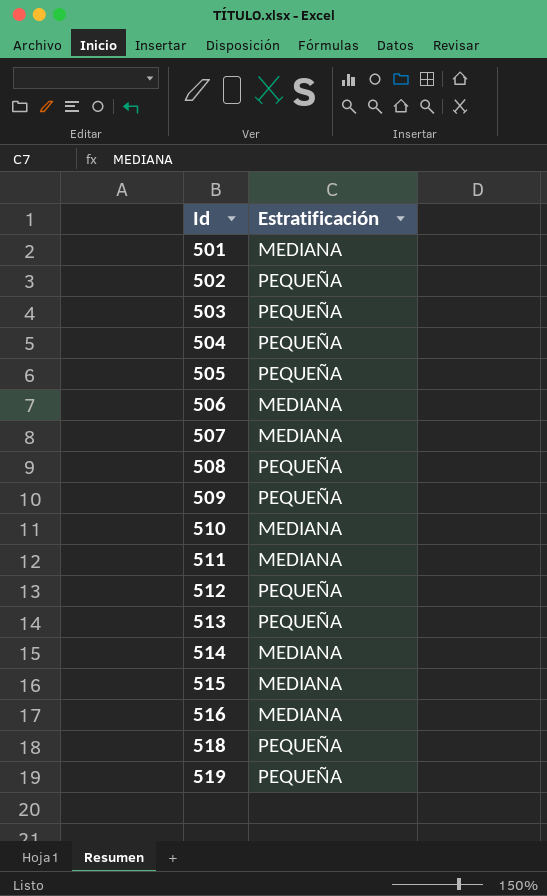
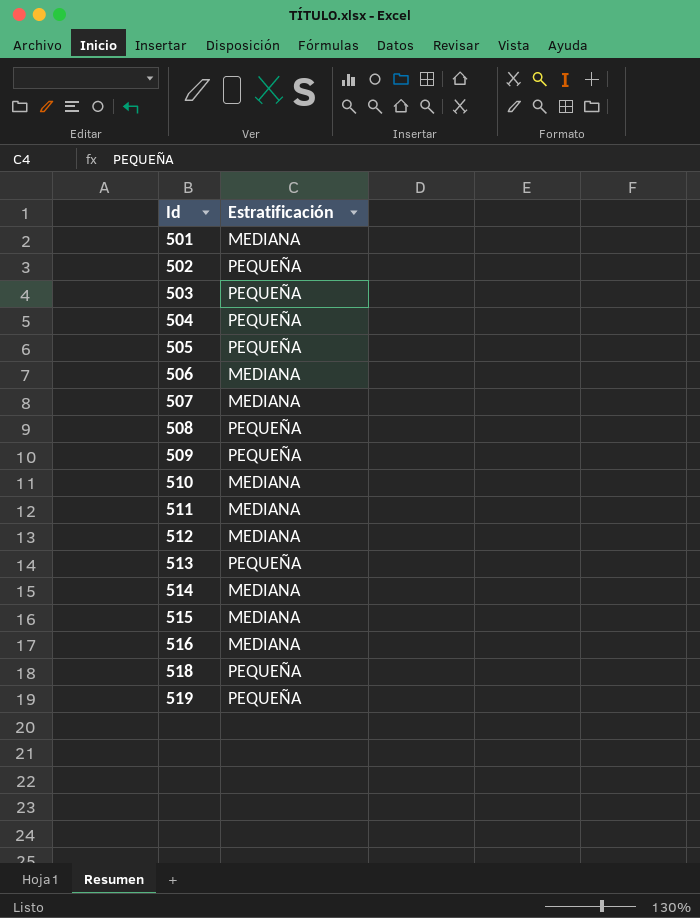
512 | Estratificación: PEQUEÑA -> MEDIANA

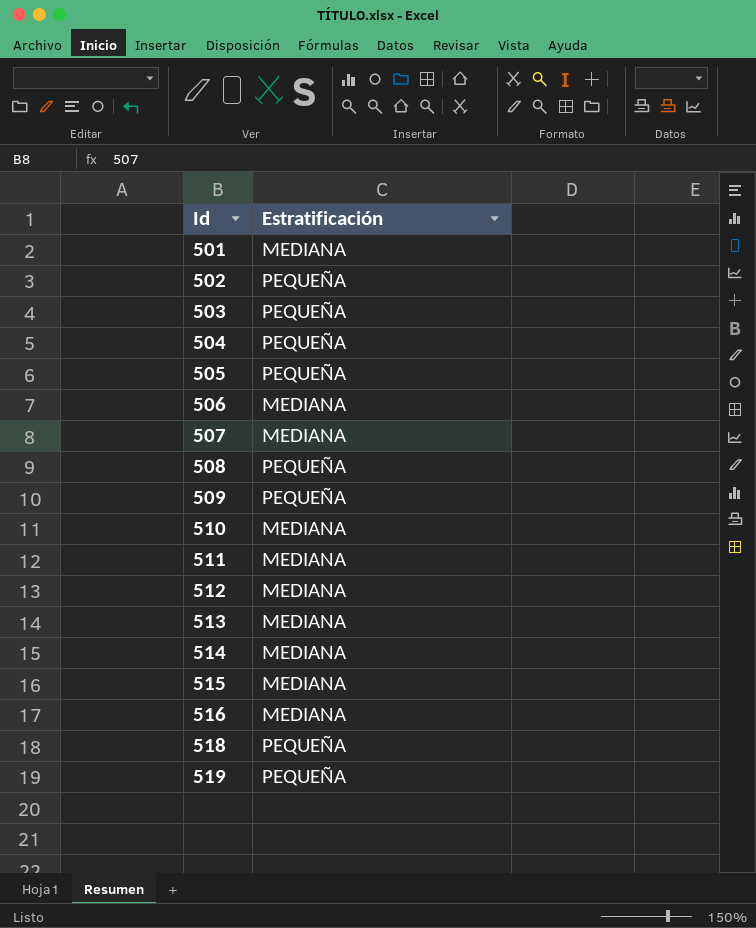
513 | Estratificación: PEQUEÑA -> MEDIANA

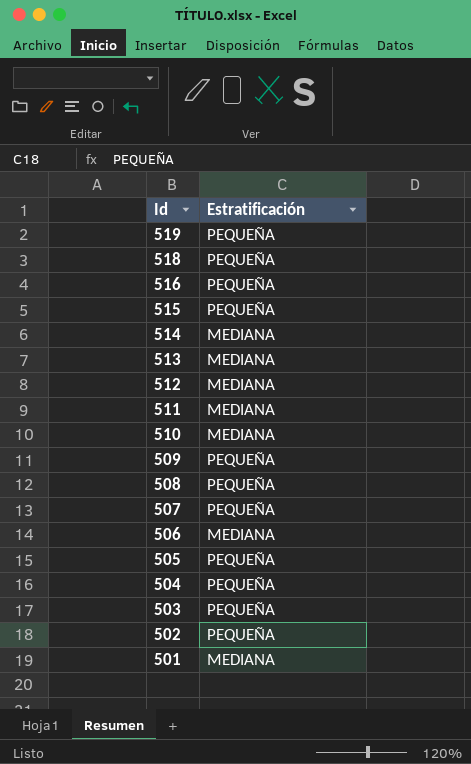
row order: Id ascending -> Id descending
516 | Estratificación: MEDIANA -> PEQUEÑA
515 | Estratificación: MEDIANA -> PEQUEÑA
507 | Estratificación: MEDIANA -> PEQUEÑA

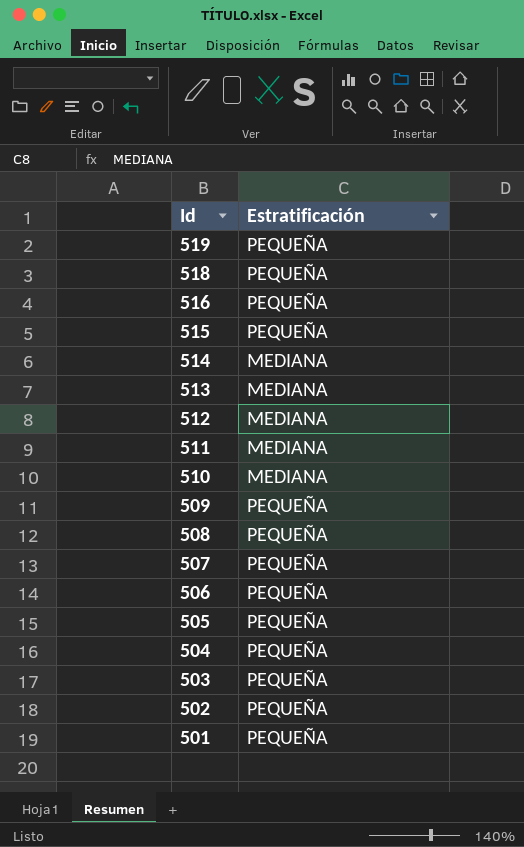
506 | Estratificación: MEDIANA -> PEQUEÑA
501 | Estratificación: MEDIANA -> PEQUEÑA

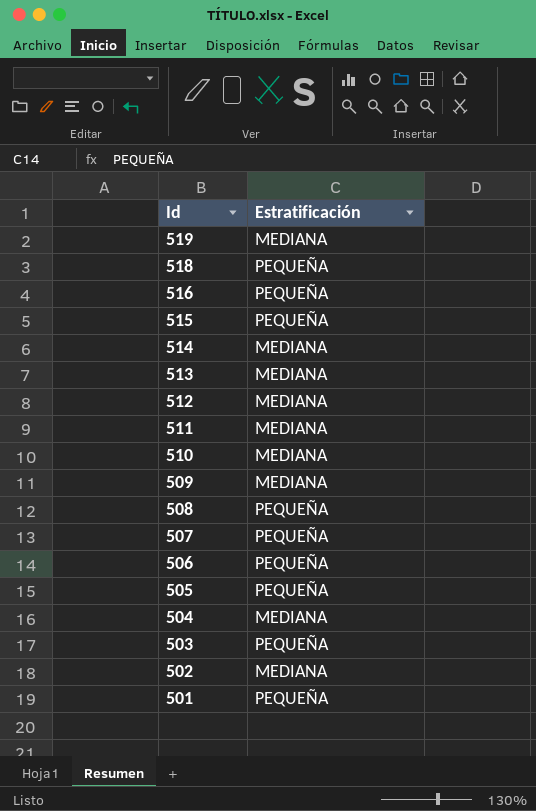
519 | Estratificación: PEQUEÑA -> MEDIANA
509 | Estratificación: PEQUEÑA -> MEDIANA
504 | Estratificación: PEQUEÑA -> MEDIANA
502 | Estratificación: PEQUEÑA -> MEDIANA

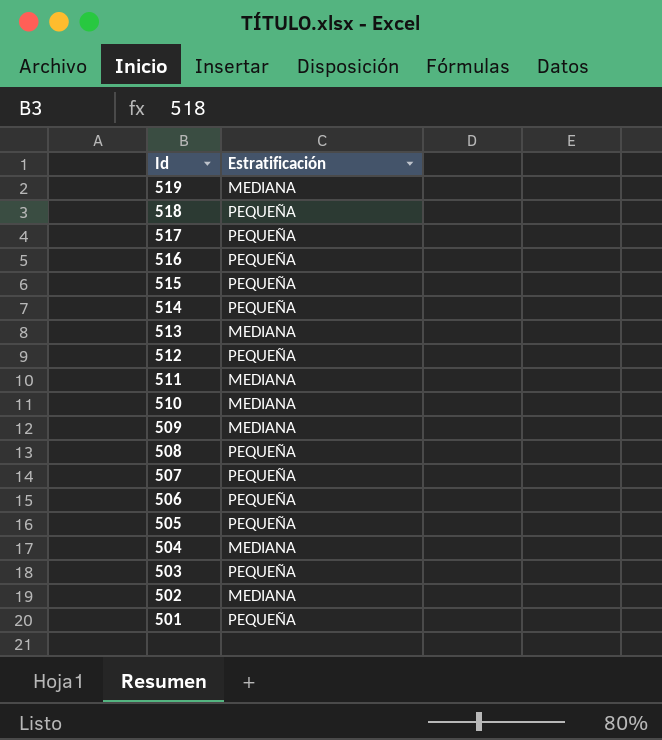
row 517: none -> PEQUEÑA
514 | Estratificación: MEDIANA -> PEQUEÑA
512 | Estratificación: MEDIANA -> PEQUEÑA

